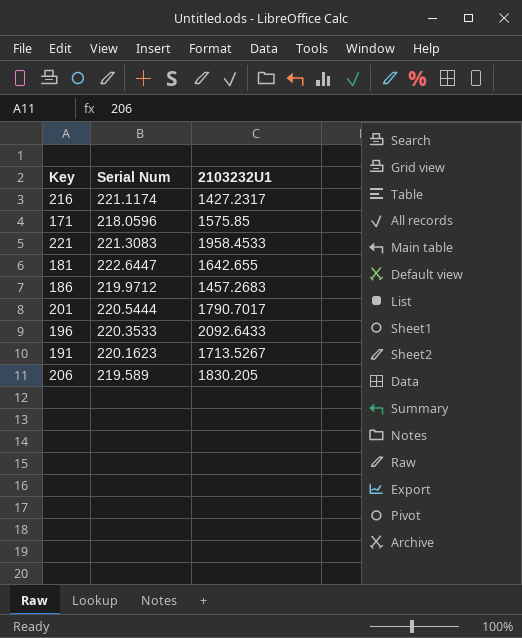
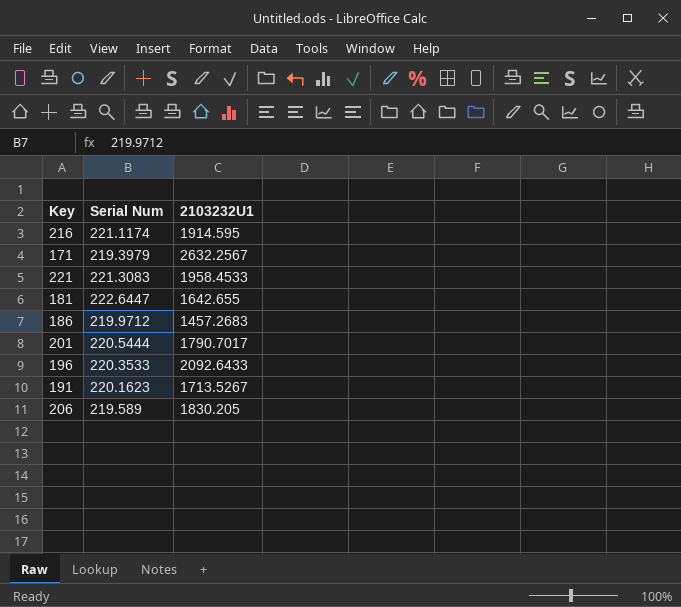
216 | 2103232U1: 1427.2317 -> 1914.595
171 | Serial Num: 218.0596 -> 219.3979
171 | 2103232U1: 1575.85 -> 2632.2567

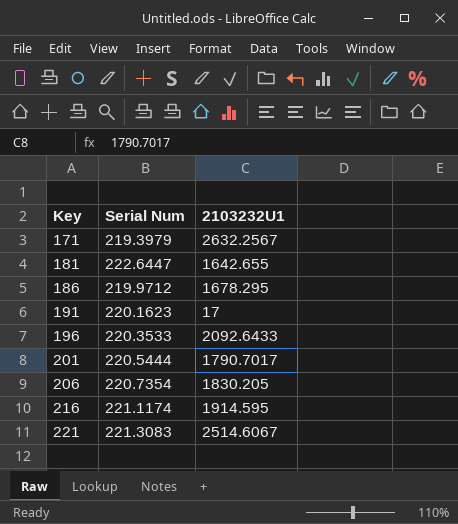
row order: none -> Key ascending
186 | 2103232U1: 1457.2683 -> 1678.295
191 | 2103232U1: 1713.5267 -> 17
206 | Serial Num: 219.589 -> 220.7354
221 | 2103232U1: 1958.4533 -> 2514.6067

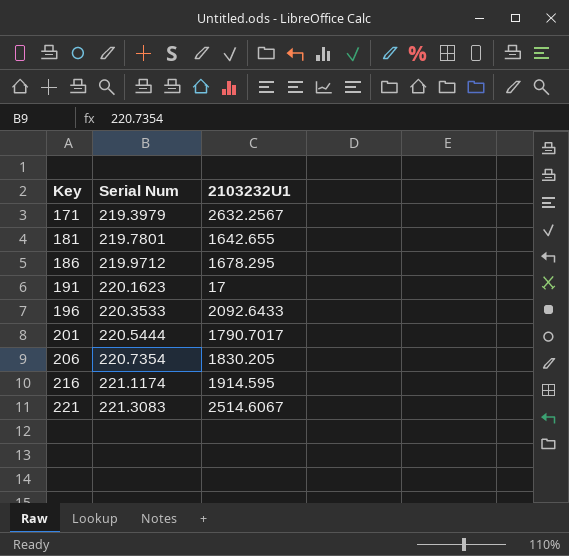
181 | Serial Num: 222.6447 -> 219.7801

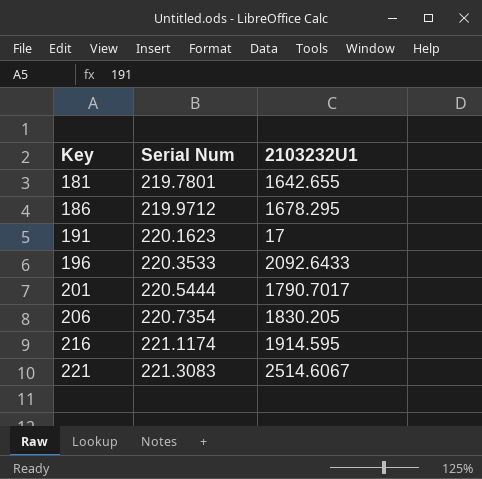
row 171: 219.3979 | 2632.2567 -> none

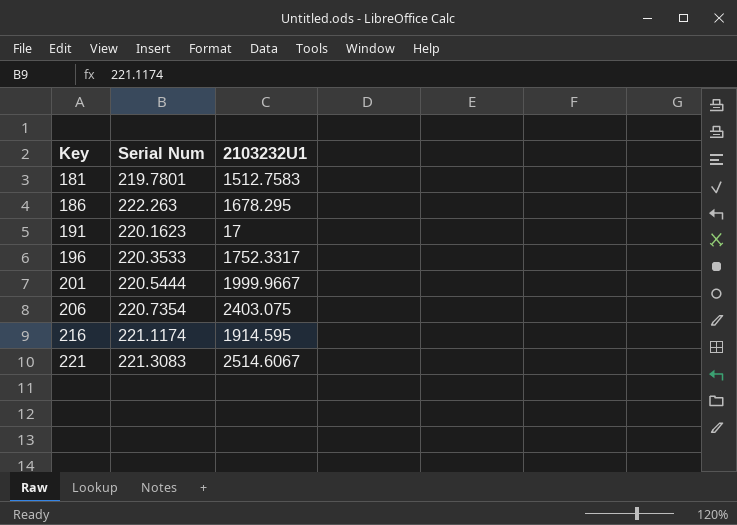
181 | 2103232U1: 1642.655 -> 1512.7583
186 | Serial Num: 219.9712 -> 222.263
196 | 2103232U1: 2092.6433 -> 1752.3317
201 | 2103232U1: 1790.7017 -> 1999.9667
206 | 2103232U1: 1830.205 -> 2403.075

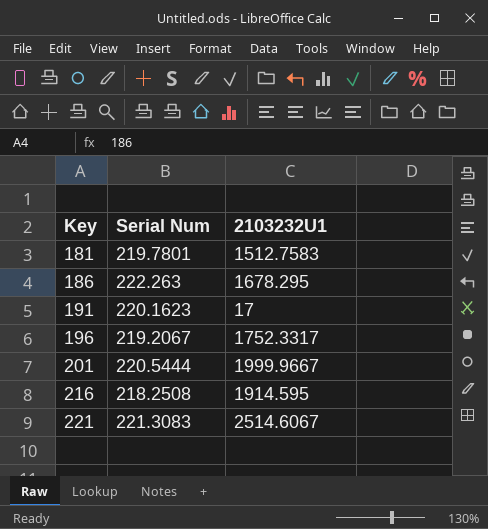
row 206: 220.7354 | 2403.075 -> none
196 | Serial Num: 220.3533 -> 219.2067
216 | Serial Num: 221.1174 -> 218.2508

